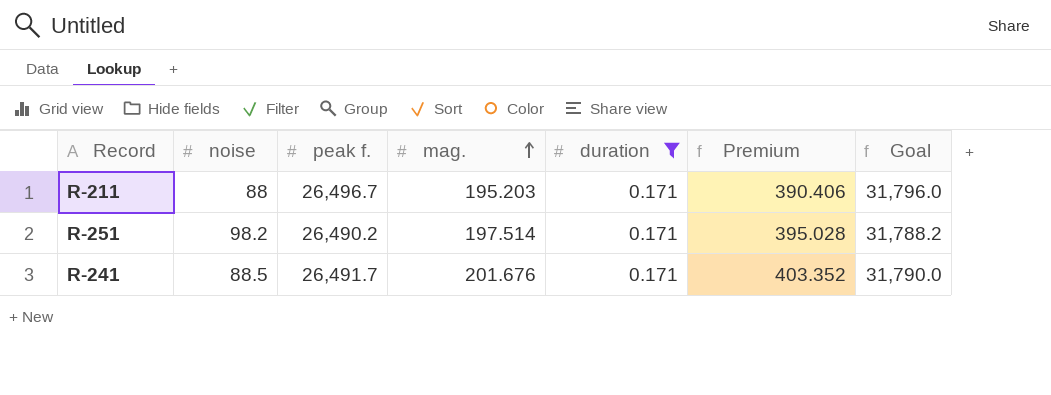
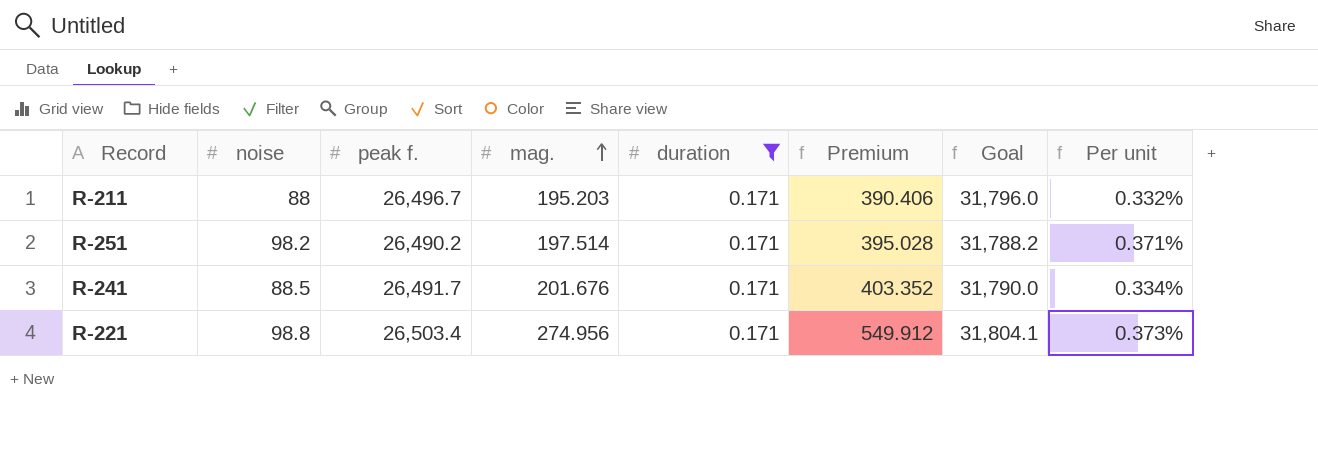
column Per unit | formula: none -> [noise] / [peak f.]
row R-221: none -> 98.8 | 26,503.4 | 274.956 | 0.171 | 549.912 | 31,804.1 | 0.373%

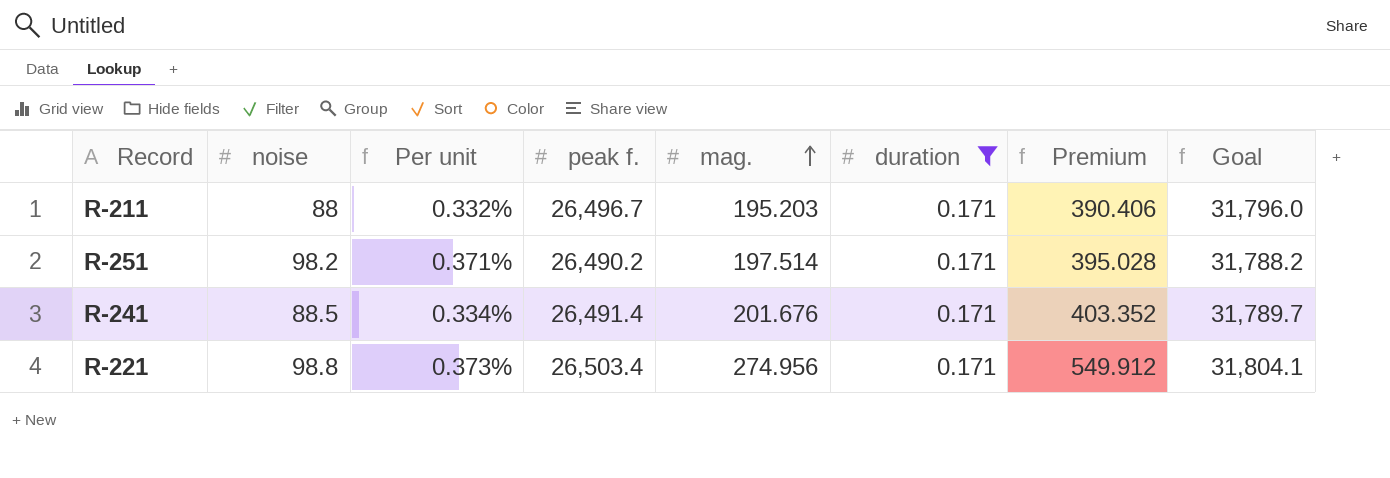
column Per unit | position: 8 -> 3
R-241 | peak f.: 26,491.7 -> 26,491.4
R-241 | Goal: 31,790.0 -> 31,789.7

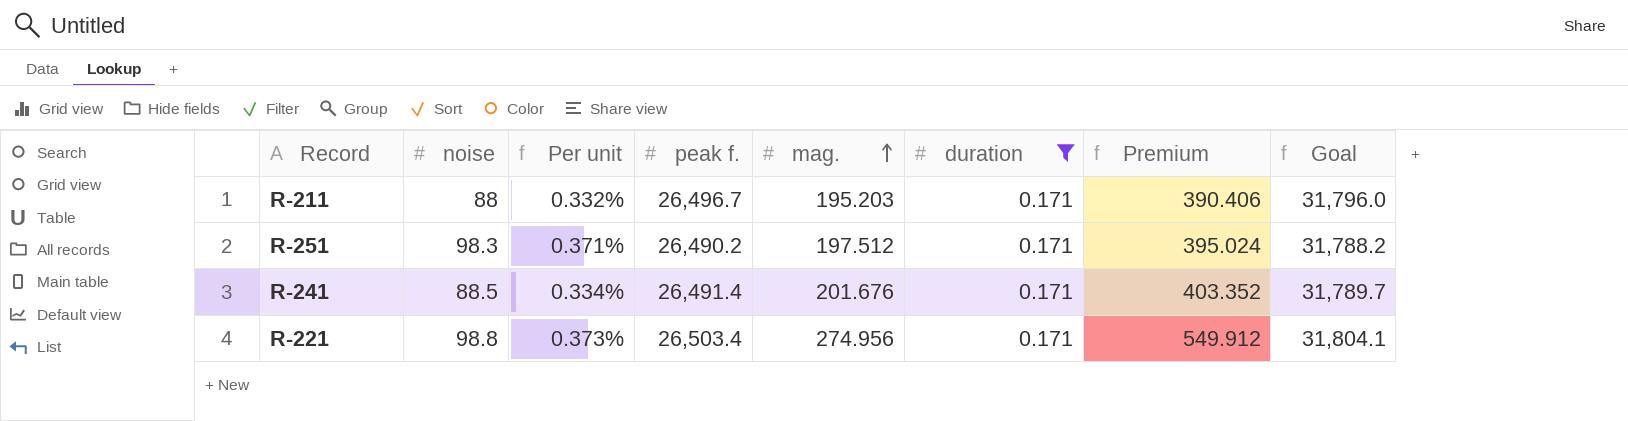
R-251 | noise: 98.2 -> 98.3
R-251 | mag.: 197.514 -> 197.512
R-251 | Premium: 395.028 -> 395.024

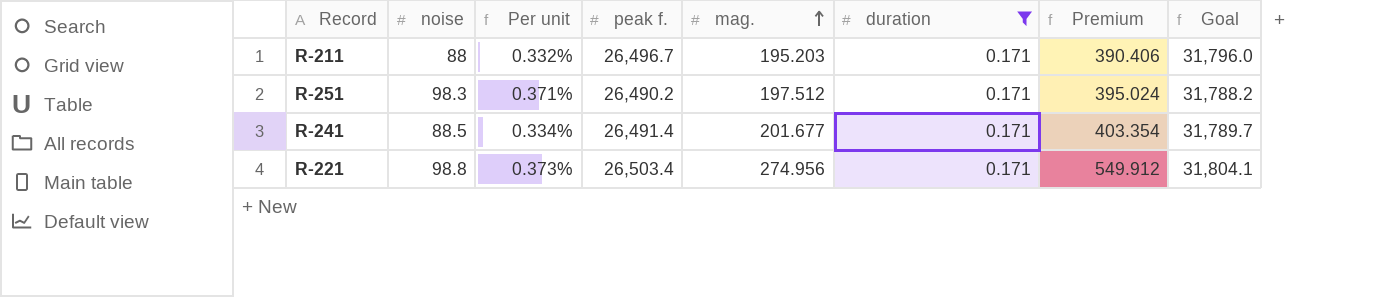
R-241 | mag.: 201.676 -> 201.677
R-241 | Premium: 403.352 -> 403.354

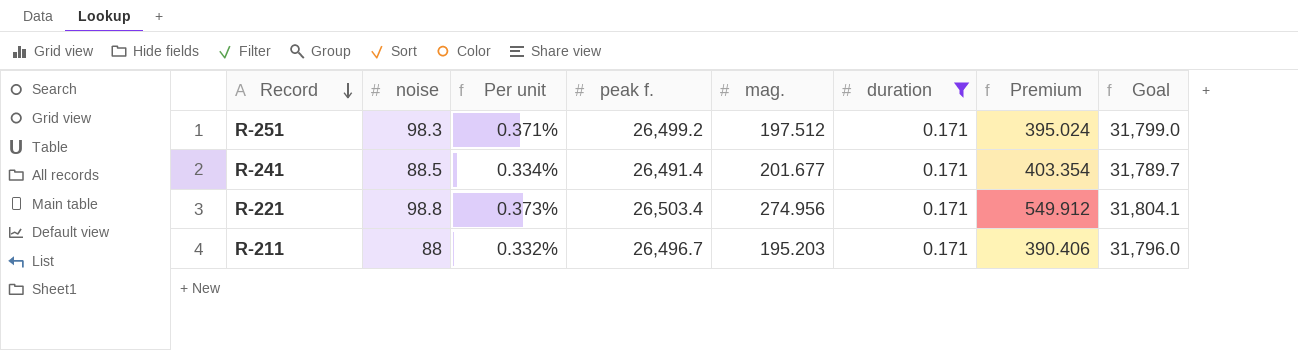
row order: mag. ascending -> Record descending
R-251 | peak f.: 26,490.2 -> 26,499.2
R-251 | Goal: 31,788.2 -> 31,799.0

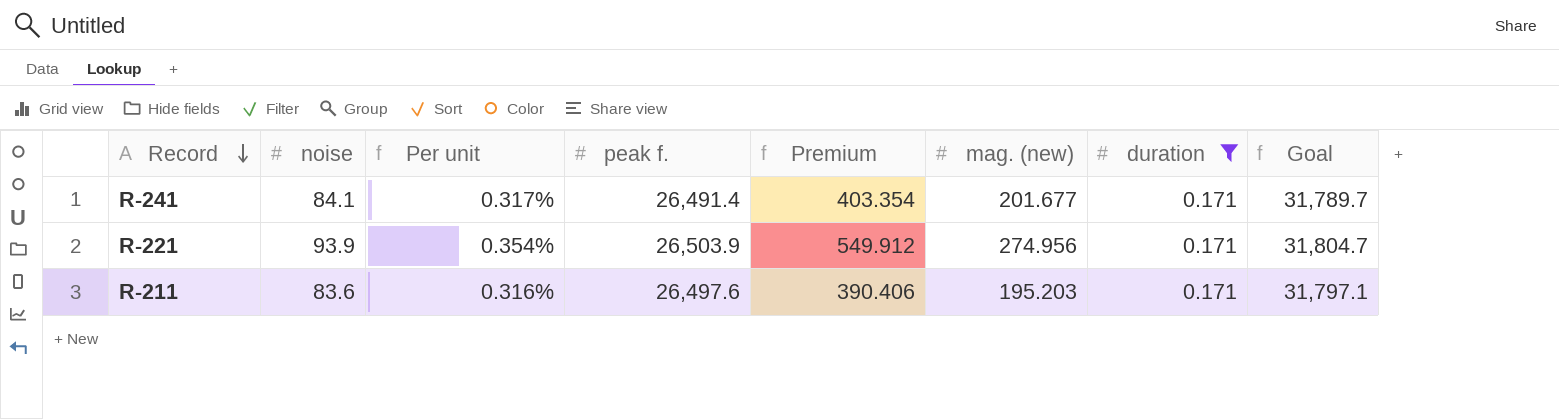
column Premium | position: 7 -> 5
column name: mag. -> mag. (new)
row R-251: 98.3 | 0.371% | 26,499.2 | 197.512 | 0.171 | 395.024 | 31,799.0 -> none
R-241 | noise: 88.5 -> 84.1
R-241 | Per unit: 0.334% -> 0.317%
R-221 | noise: 98.8 -> 93.9
R-221 | Per unit: 0.373% -> 0.354%
R-221 | peak f.: 26,503.4 -> 26,503.9
R-221 | Goal: 31,804.1 -> 31,804.7
R-211 | noise: 88 -> 83.6
R-211 | Per unit: 0.332% -> 0.316%
R-211 | peak f.: 26,496.7 -> 26,497.6
R-211 | Goal: 31,796.0 -> 31,797.1

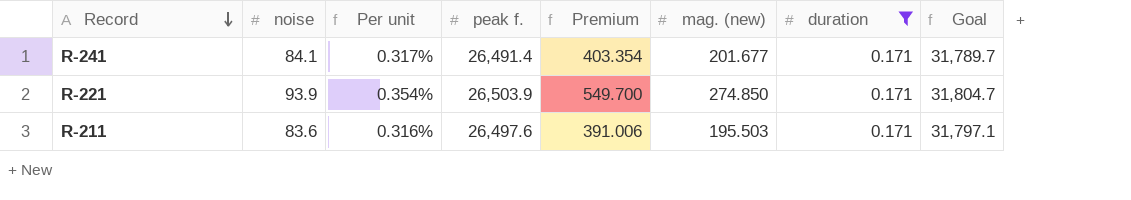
R-221 | Premium: 549.912 -> 549.700
R-221 | mag. (new): 274.956 -> 274.850
R-211 | Premium: 390.406 -> 391.006
R-211 | mag. (new): 195.203 -> 195.503

